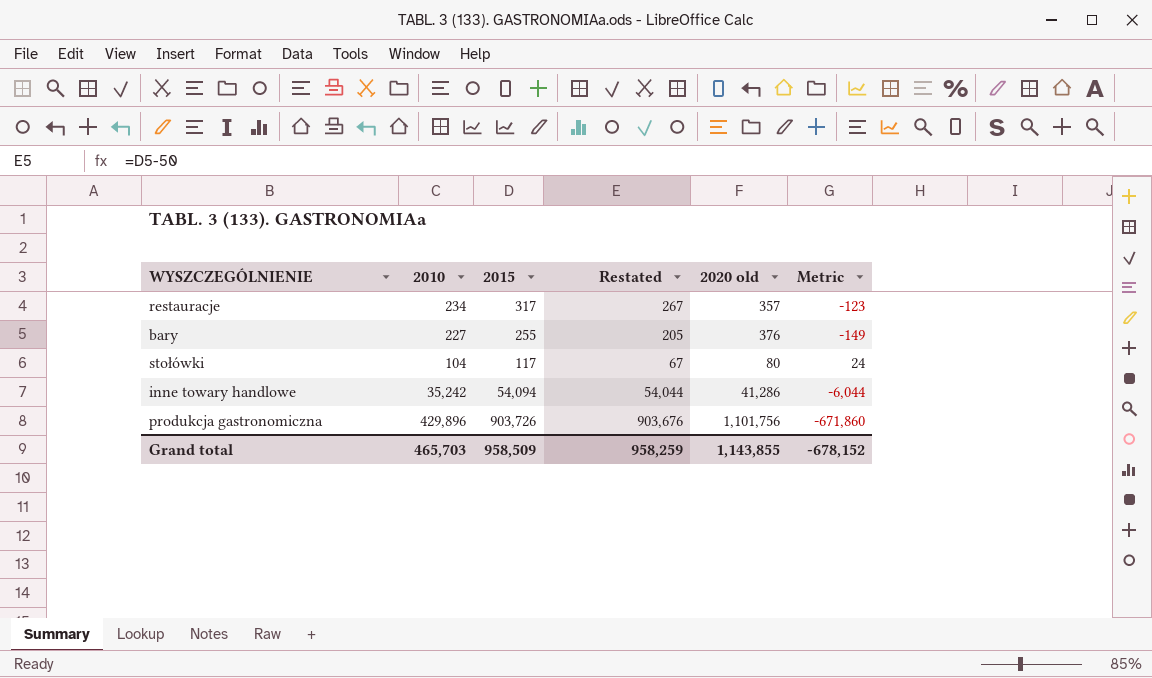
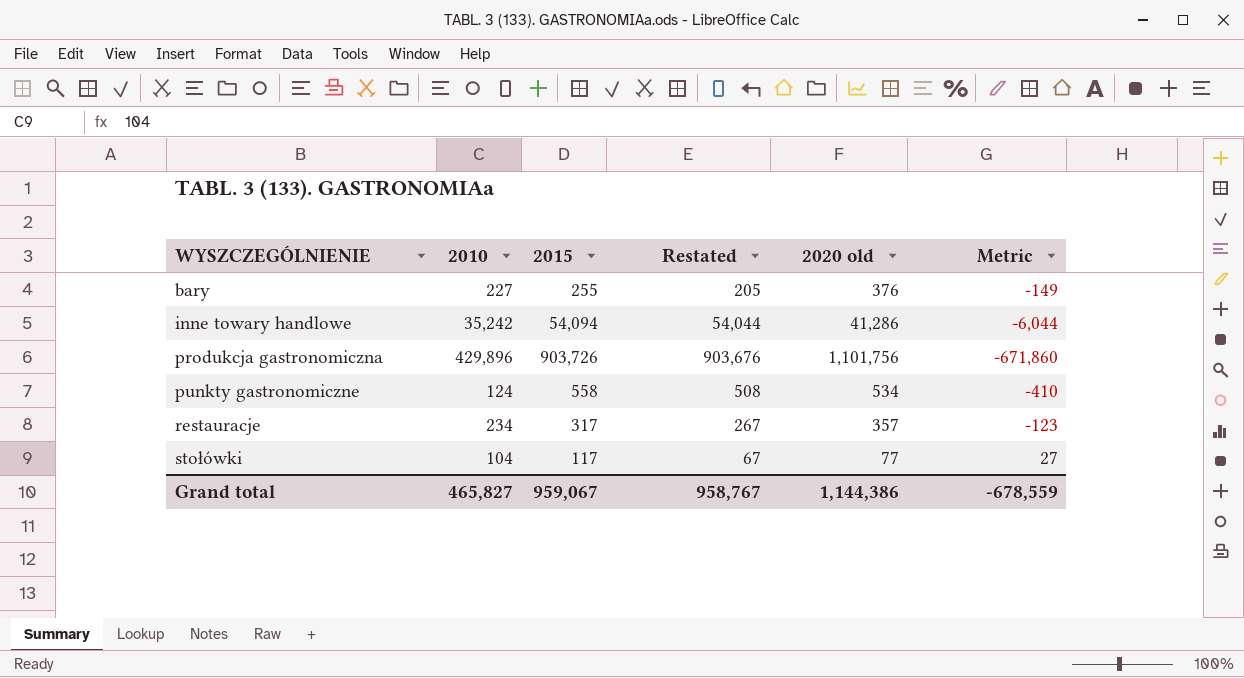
row order: none -> WYSZCZEGÓLNIENIE ascending
row punkty gastronomiczne: none -> 124 | 558 | 508 | 534 | -410
stołówki | 2020 old: 80 -> 77
stołówki | Metric: 24 -> 27
Grand total | 2010: 465,703 -> 465,827
Grand total | 2015: 958,509 -> 959,067
Grand total | Restated: 958,259 -> 958,767
Grand total | 2020 old: 1,143,855 -> 1,144,386
Grand total | Metric: -678,152 -> -678,559

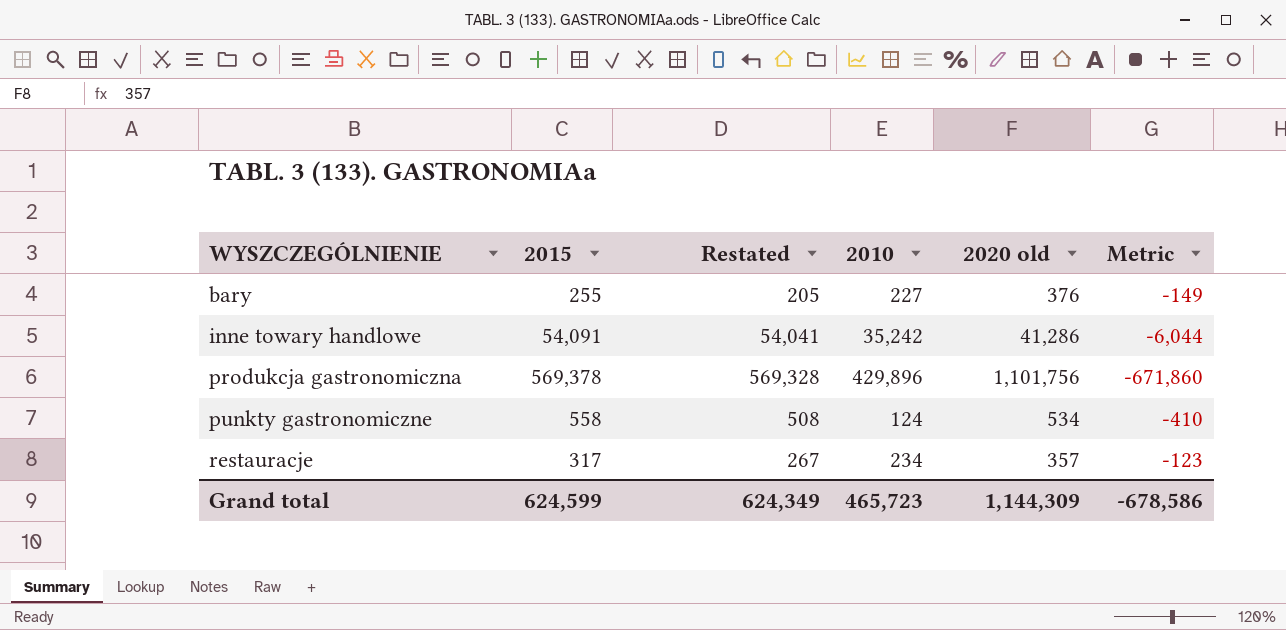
column 2010 | position: 2 -> 4
row stołówki: 104 | 117 | 67 | 77 | 27 -> none
inne towary handlowe | 2015: 54,094 -> 54,091
inne towary handlowe | Restated: 54,044 -> 54,041
produkcja gastronomiczna | 2015: 903,726 -> 569,378
produkcja gastronomiczna | Restated: 903,676 -> 569,328
Grand total | 2015: 959,067 -> 624,599
Grand total | Restated: 958,767 -> 624,349
Grand total | 2010: 465,827 -> 465,723
Grand total | 2020 old: 1,144,386 -> 1,144,309
Grand total | Metric: -678,559 -> -678,586

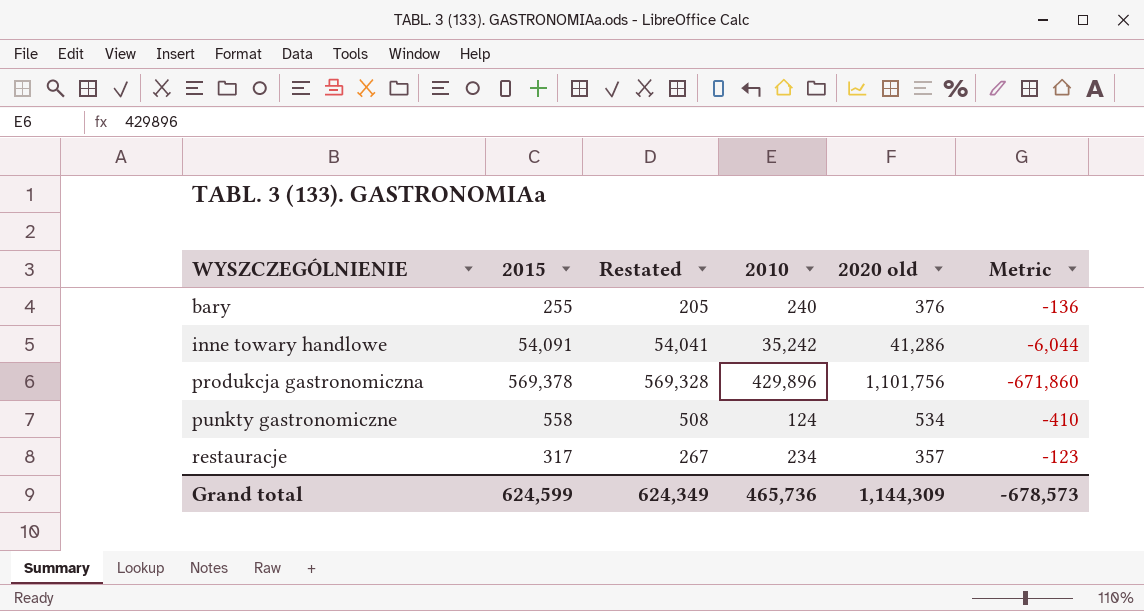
bary | 2010: 227 -> 240
bary | Metric: -149 -> -136
Grand total | 2010: 465,723 -> 465,736
Grand total | Metric: -678,586 -> -678,573

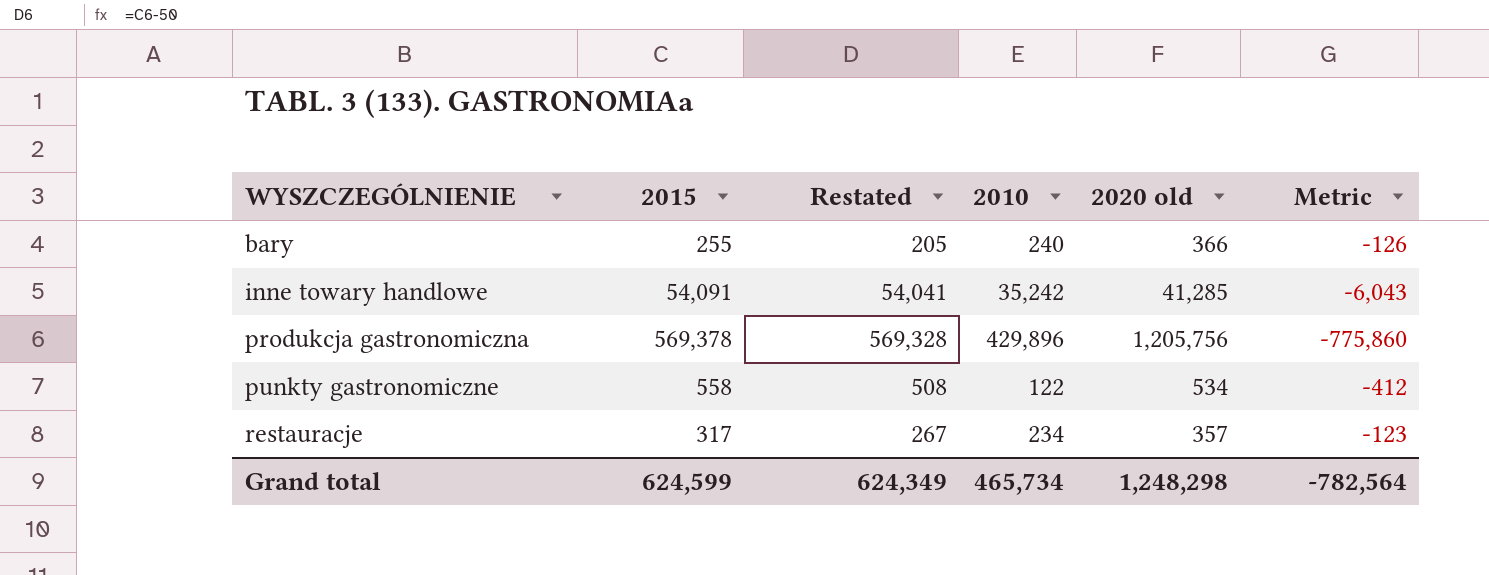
bary | 2020 old: 376 -> 366
bary | Metric: -136 -> -126
inne towary handlowe | 2020 old: 41,286 -> 41,285
inne towary handlowe | Metric: -6,044 -> -6,043
produkcja gastronomiczna | 2020 old: 1,101,756 -> 1,205,756
produkcja gastronomiczna | Metric: -671,860 -> -775,860
punkty gastronomiczne | 2010: 124 -> 122
punkty gastronomiczne | Metric: -410 -> -412
Grand total | 2010: 465,736 -> 465,734
Grand total | 2020 old: 1,144,309 -> 1,248,298
Grand total | Metric: -678,573 -> -782,564

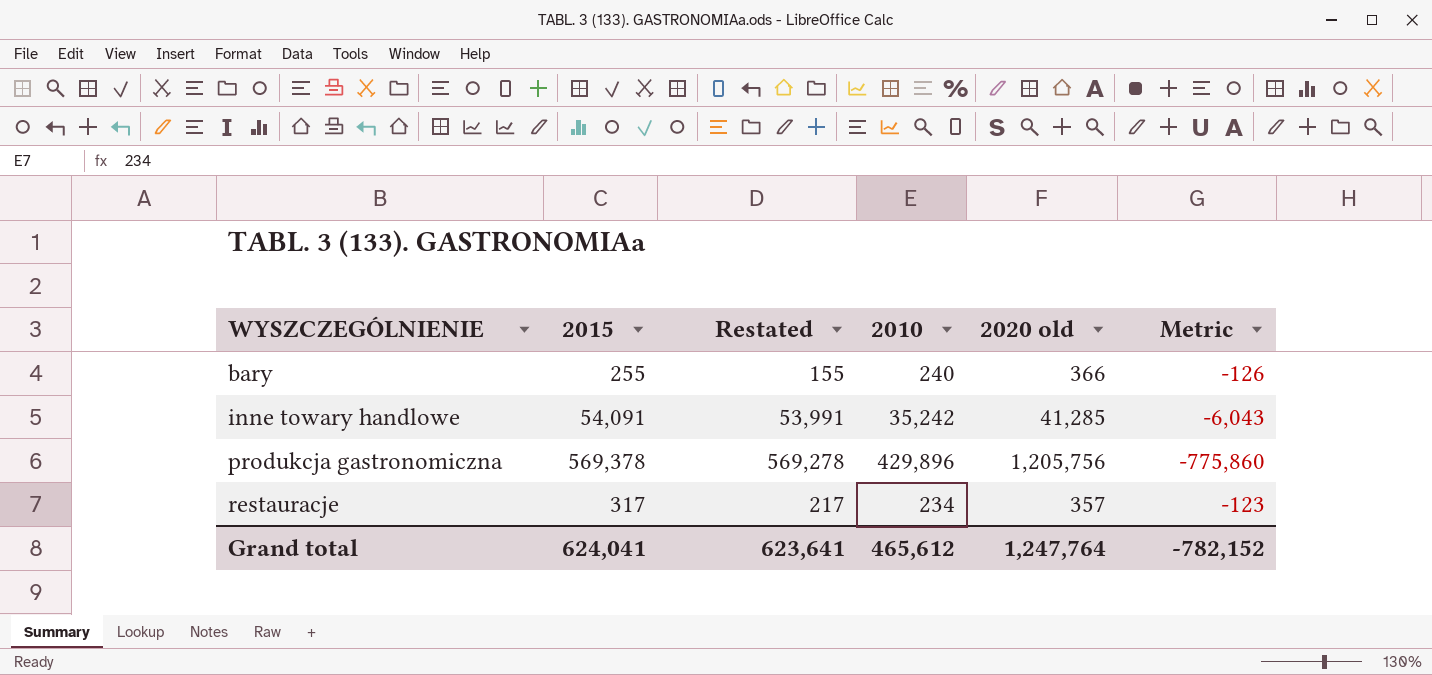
column Restated | formula: [2015] - 50 -> [2015] - 100
row punkty gastronomiczne: 558 | 508 | 122 | 534 | -412 -> none
Grand total | 2015: 624,599 -> 624,041
Grand total | Restated: 624,349 -> 623,641
Grand total | 2010: 465,734 -> 465,612
Grand total | 2020 old: 1,248,298 -> 1,247,764
Grand total | Metric: -782,564 -> -782,152

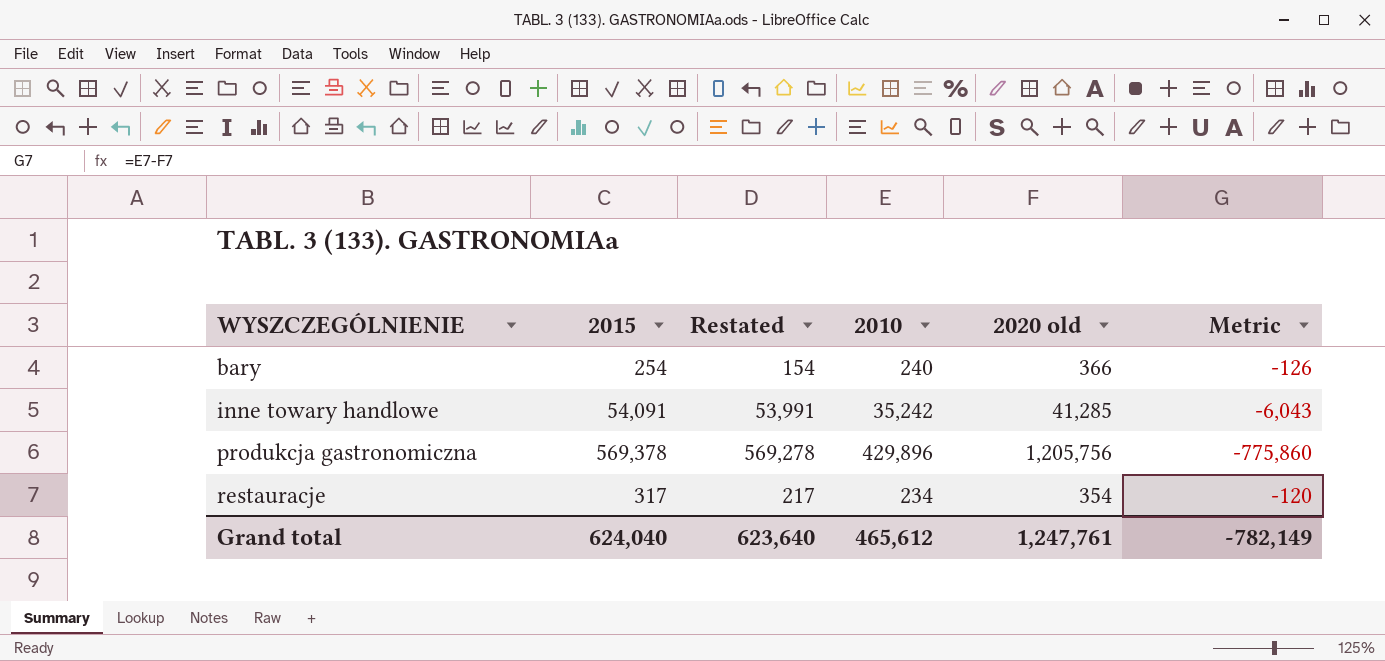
bary | 2015: 255 -> 254
bary | Restated: 155 -> 154
restauracje | 2020 old: 357 -> 354
restauracje | Metric: -123 -> -120
Grand total | 2015: 624,041 -> 624,040
Grand total | Restated: 623,641 -> 623,640
Grand total | 2020 old: 1,247,764 -> 1,247,761
Grand total | Metric: -782,152 -> -782,149

